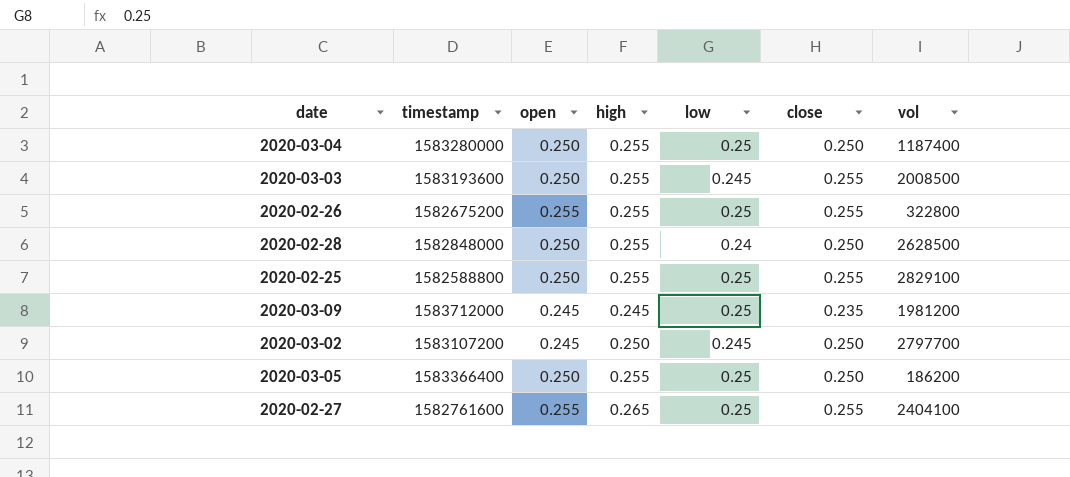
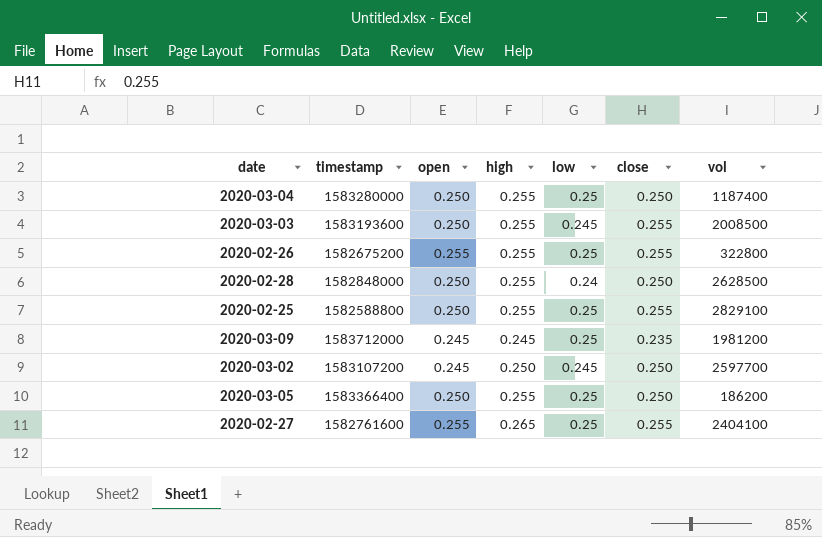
2020-03-02 | vol: 2797700 -> 2597700

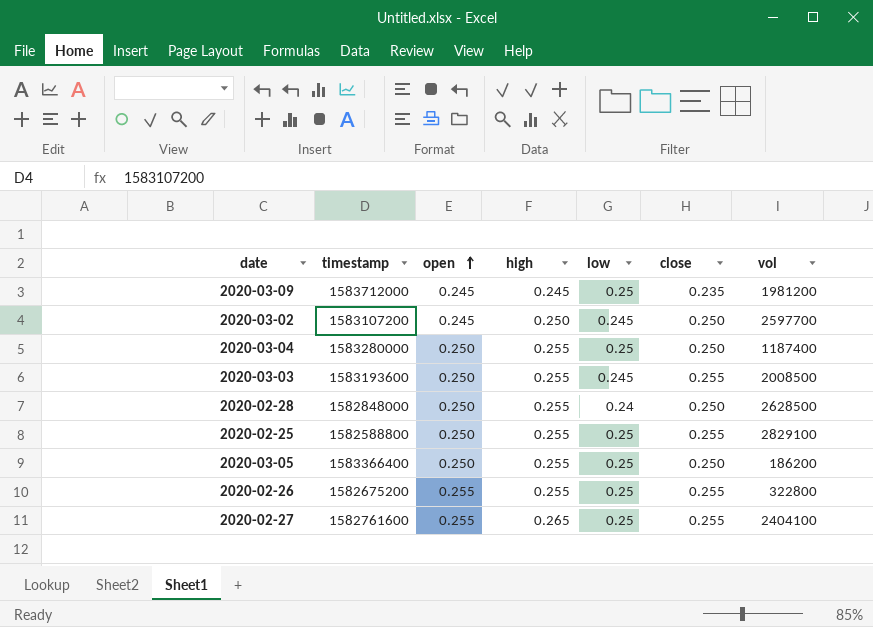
row order: none -> open ascending

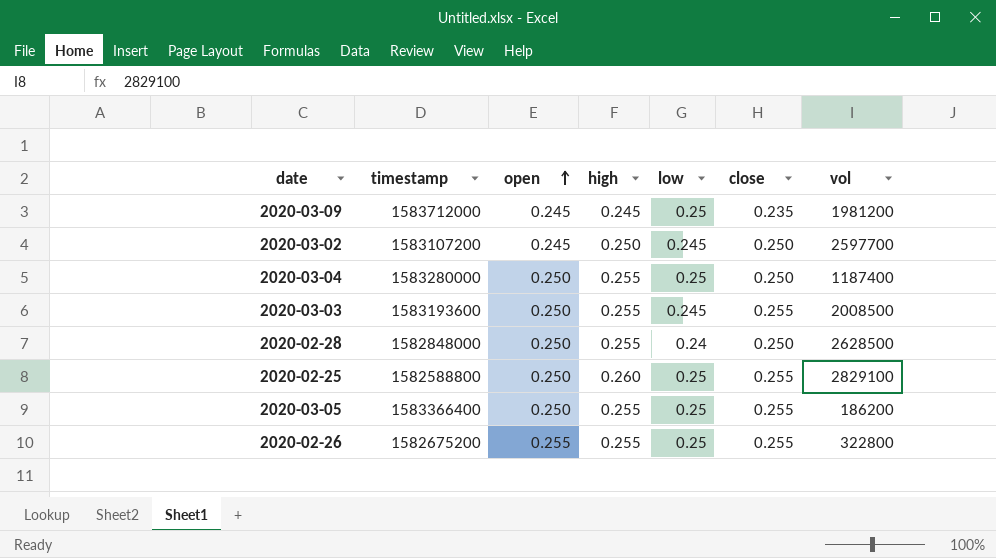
row 2020-02-27: 1582761600 | 0.255 | 0.265 | 0.25 | 0.255 | 2404100 -> none
2020-02-25 | high: 0.255 -> 0.260
2020-03-05 | close: 0.250 -> 0.255

